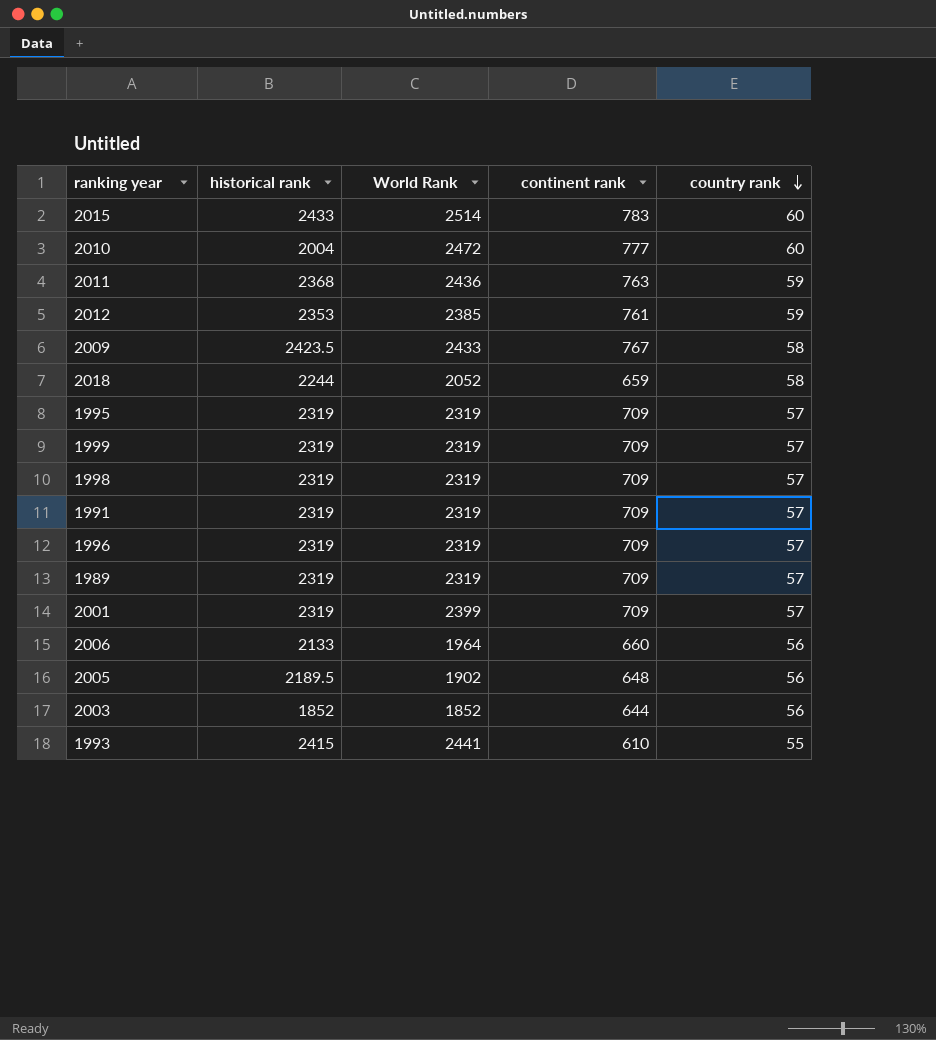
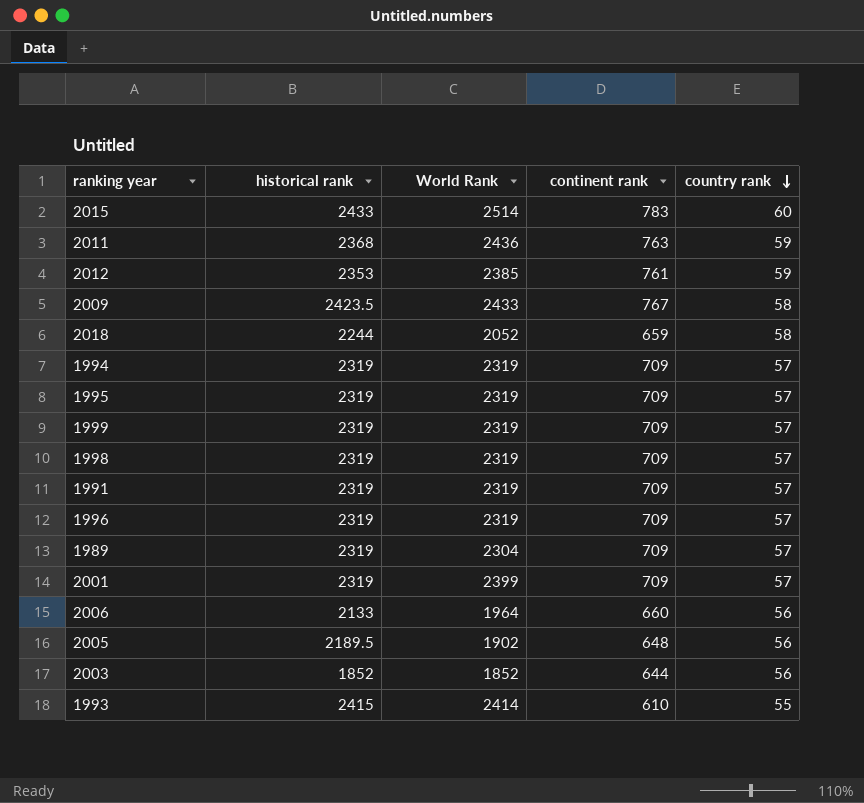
row 2010: 2004 | 2472 | 777 | 60 -> none
row 1994: none -> 2319 | 2319 | 709 | 57
1989 | World Rank: 2319 -> 2304
1993 | World Rank: 2441 -> 2414

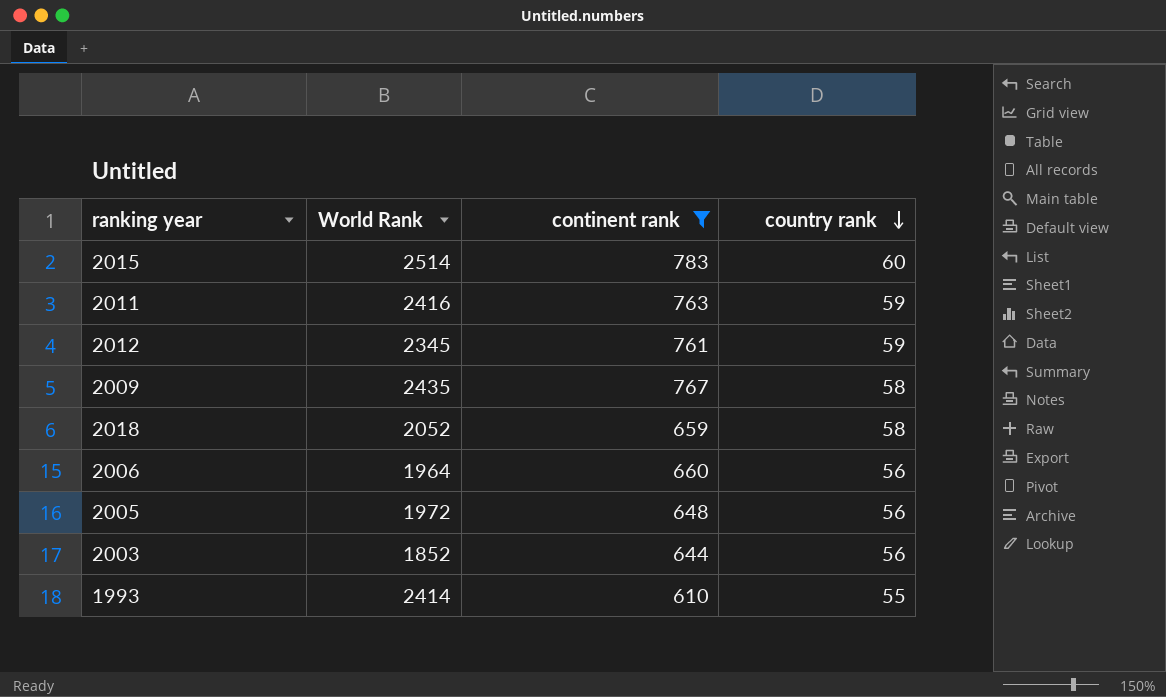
filter: none -> continent rank != 709
column historical rank | position: 2 -> none
2011 | World Rank: 2436 -> 2416
2012 | World Rank: 2385 -> 2345
2009 | World Rank: 2433 -> 2435
2005 | World Rank: 1902 -> 1972

